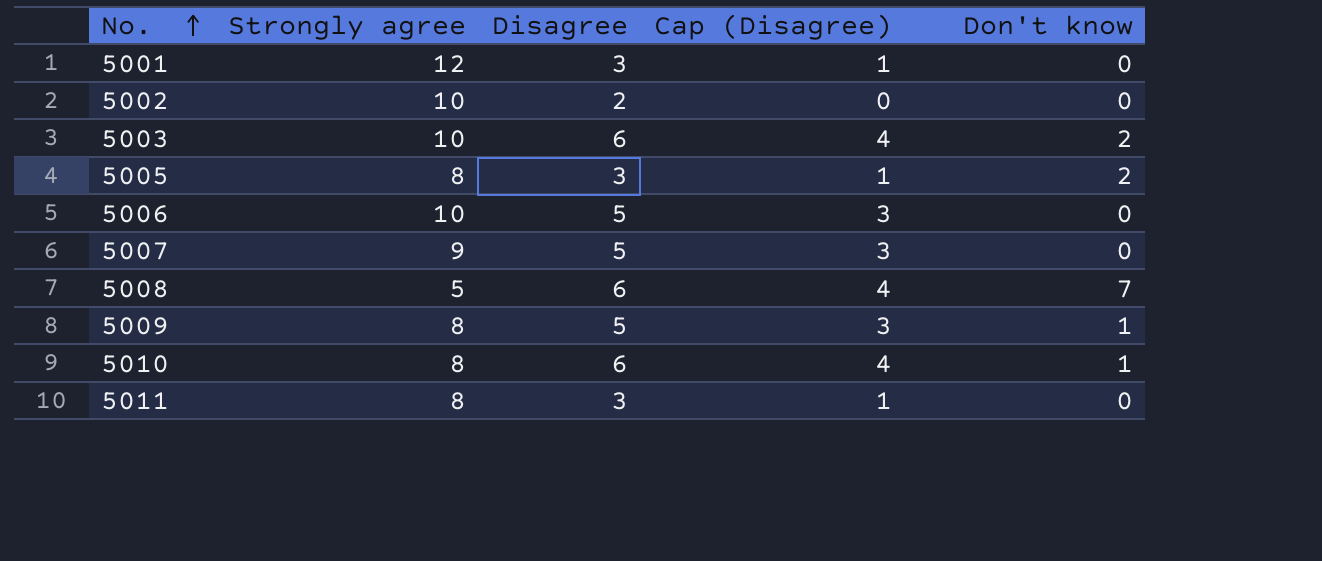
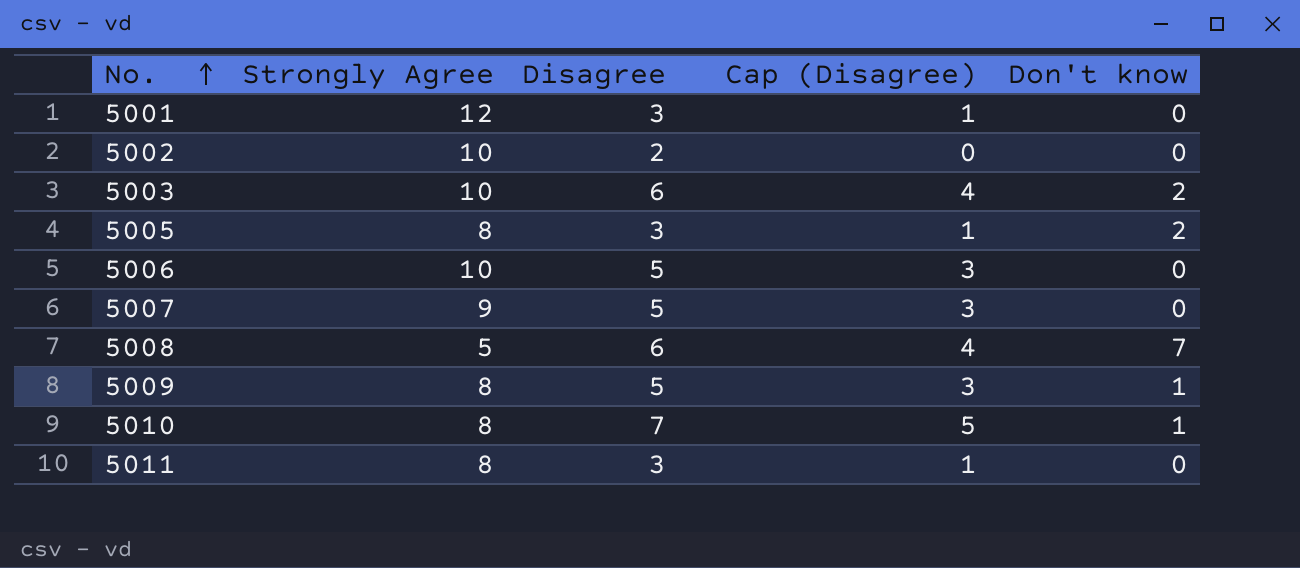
column name: Strongly agree -> Strongly Agree
5010 | Disagree: 6 -> 7
5010 | Cap (Disagree): 4 -> 5

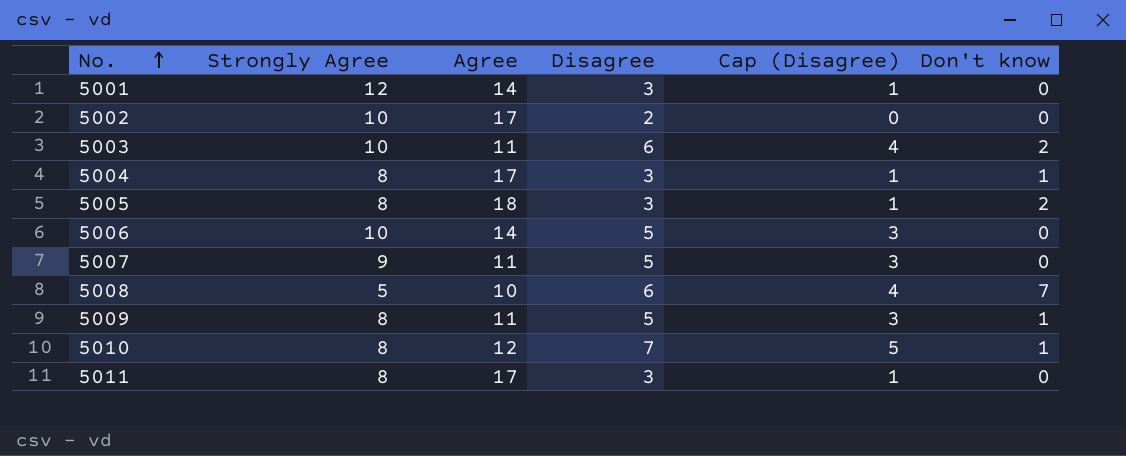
column Agree | position: none -> 3
row 5004: none -> 8 | 17 | 3 | 1 | 1

